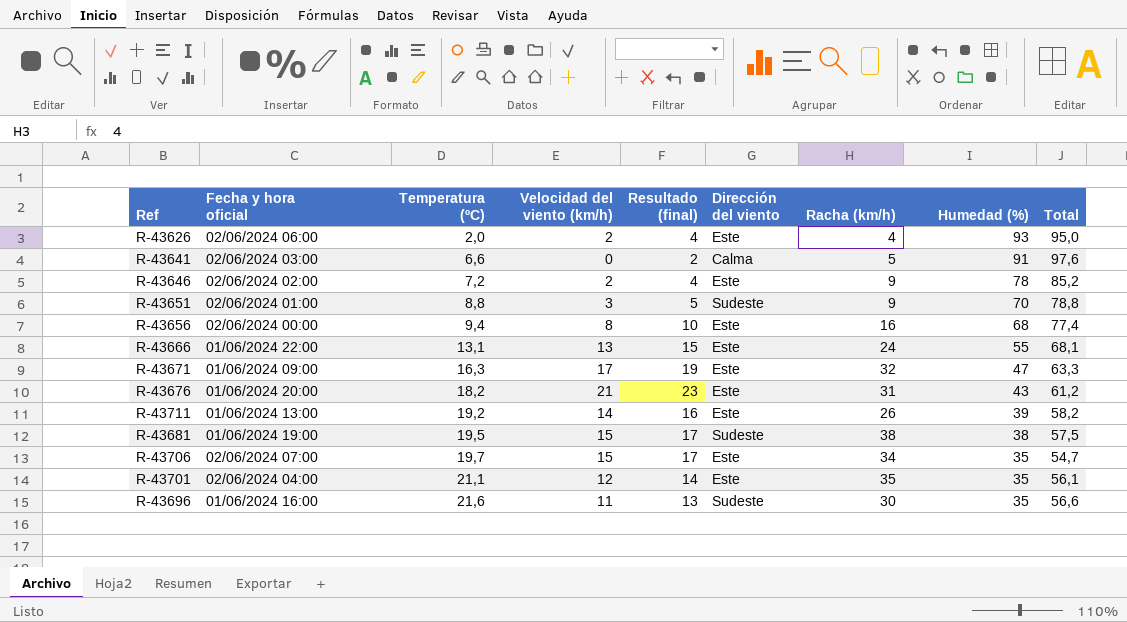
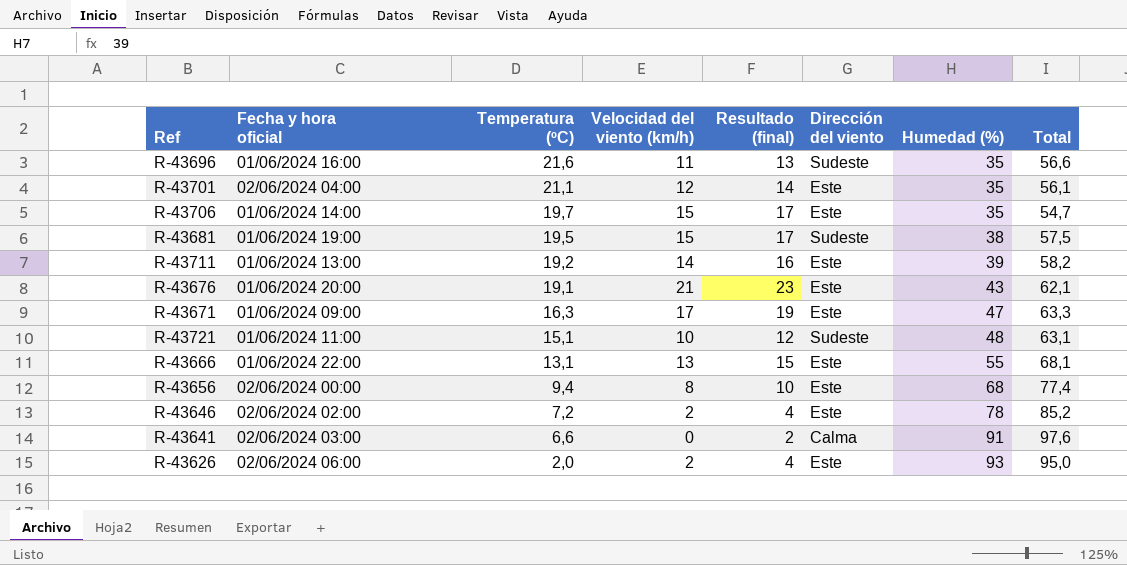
row order: Temperatura (ºC) ascending -> Temperatura (ºC) descending
column Racha (km/h) | position: 7 -> none
row R-43651: 02/06/2024 01:00 | 8,8 | 3 | 5 | Sudeste | 9 | 70 | 78,8 -> none
R-43706 | Fecha y hora oficial: 02/06/2024 07:00 -> 01/06/2024 14:00
R-43676 | Temperatura (ºC): 18,2 -> 19,1
R-43676 | Total: 61,2 -> 62,1
row R-43721: none -> 01/06/2024 11:00 | 15,1 | 10 | 12 | Sudeste | 48 | 63,1

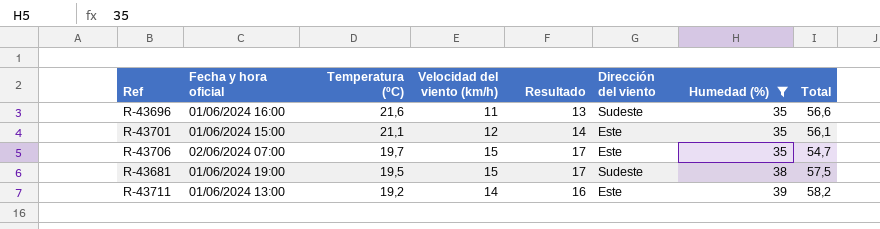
filter: none -> Humedad (%) <= 39
column name: Resultado (final) -> Resultado
R-43701 | Fecha y hora oficial: 02/06/2024 04:00 -> 01/06/2024 15:00
R-43706 | Fecha y hora oficial: 01/06/2024 14:00 -> 02/06/2024 07:00

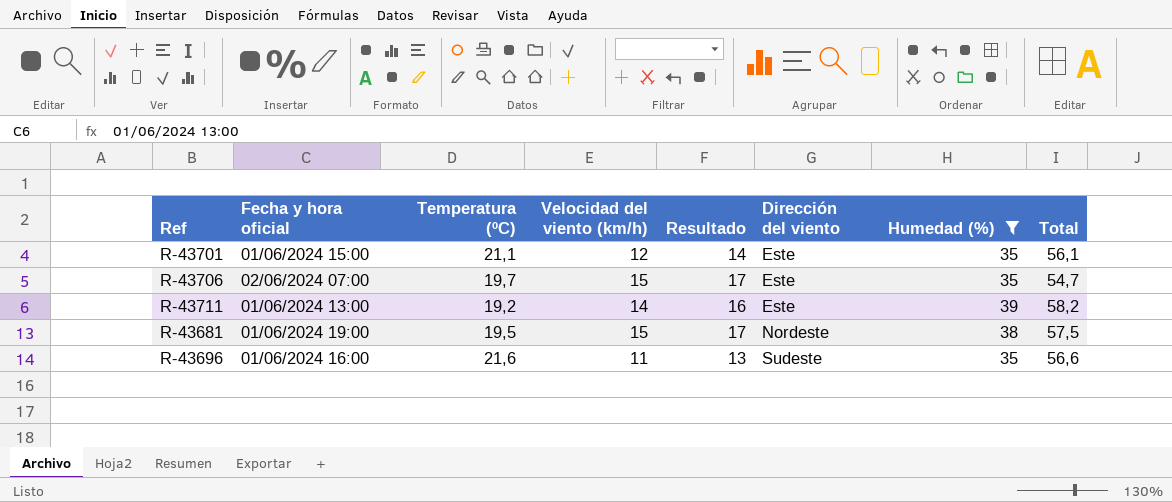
row order: Temperatura (ºC) descending -> Dirección del viento ascending
R-43681 | Dirección del viento: Sudeste -> Nordeste

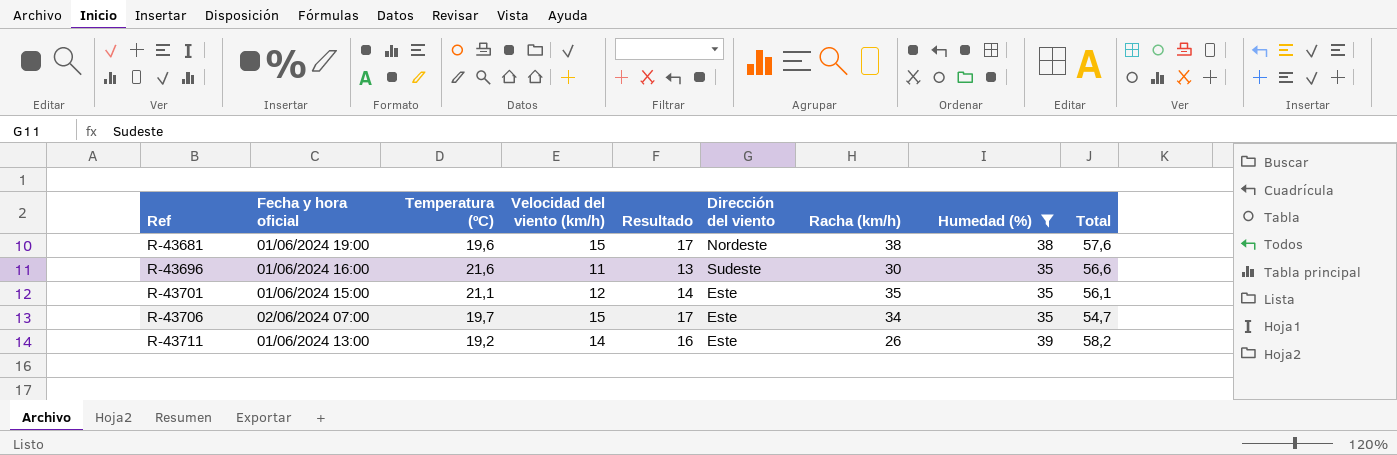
row order: Dirección del viento ascending -> Ref ascending
column Racha (km/h) | position: none -> 7
R-43681 | Temperatura (ºC): 19,5 -> 19,6
R-43681 | Total: 57,5 -> 57,6

